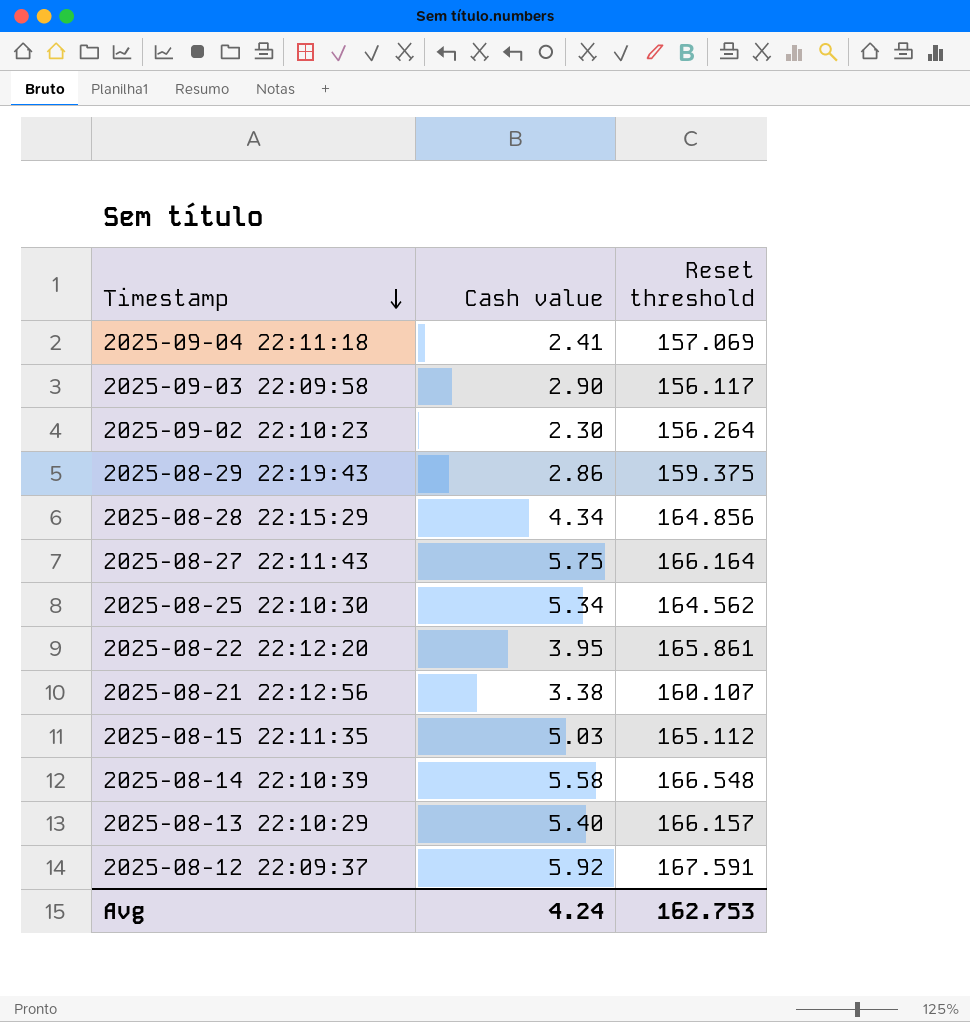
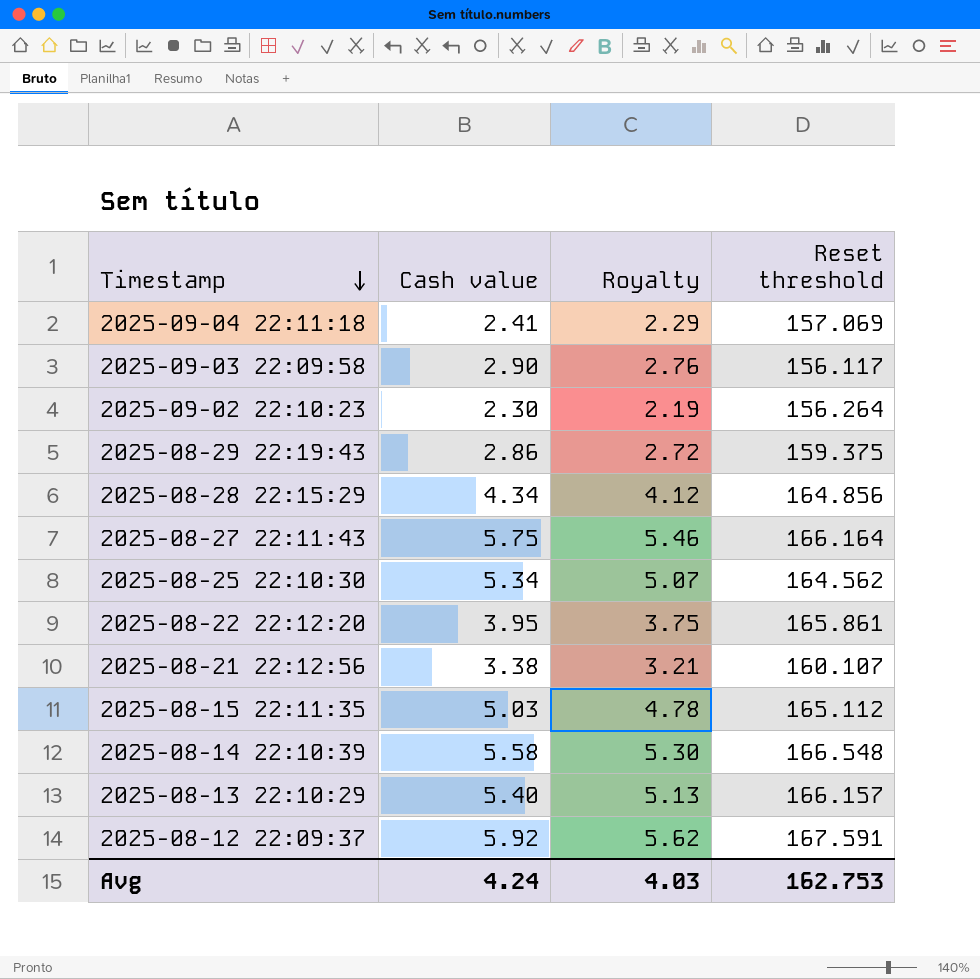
column Royalty | formula: none -> [Cash value] * 0.95

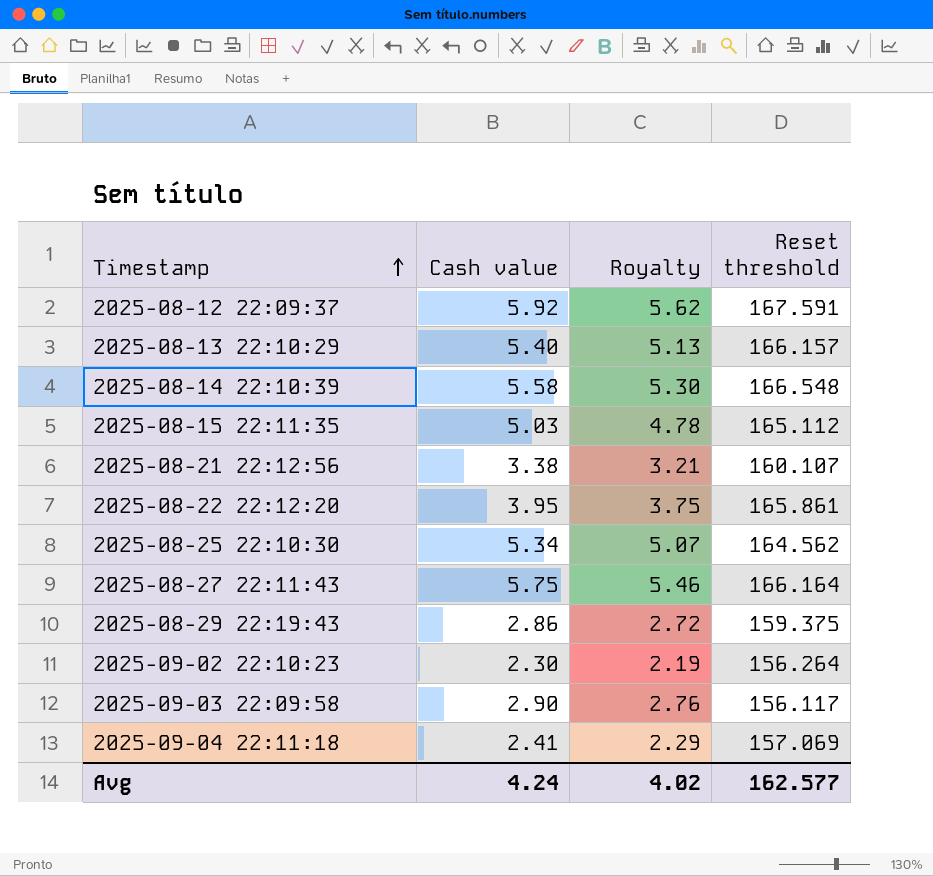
row order: Timestamp descending -> Timestamp ascending
row 2025-08-28 22:15:29: 4.34 | 4.12 | 164.856 -> none
Avg | Royalty: 4.03 -> 4.02
Avg | Reset threshold: 162.753 -> 162.577

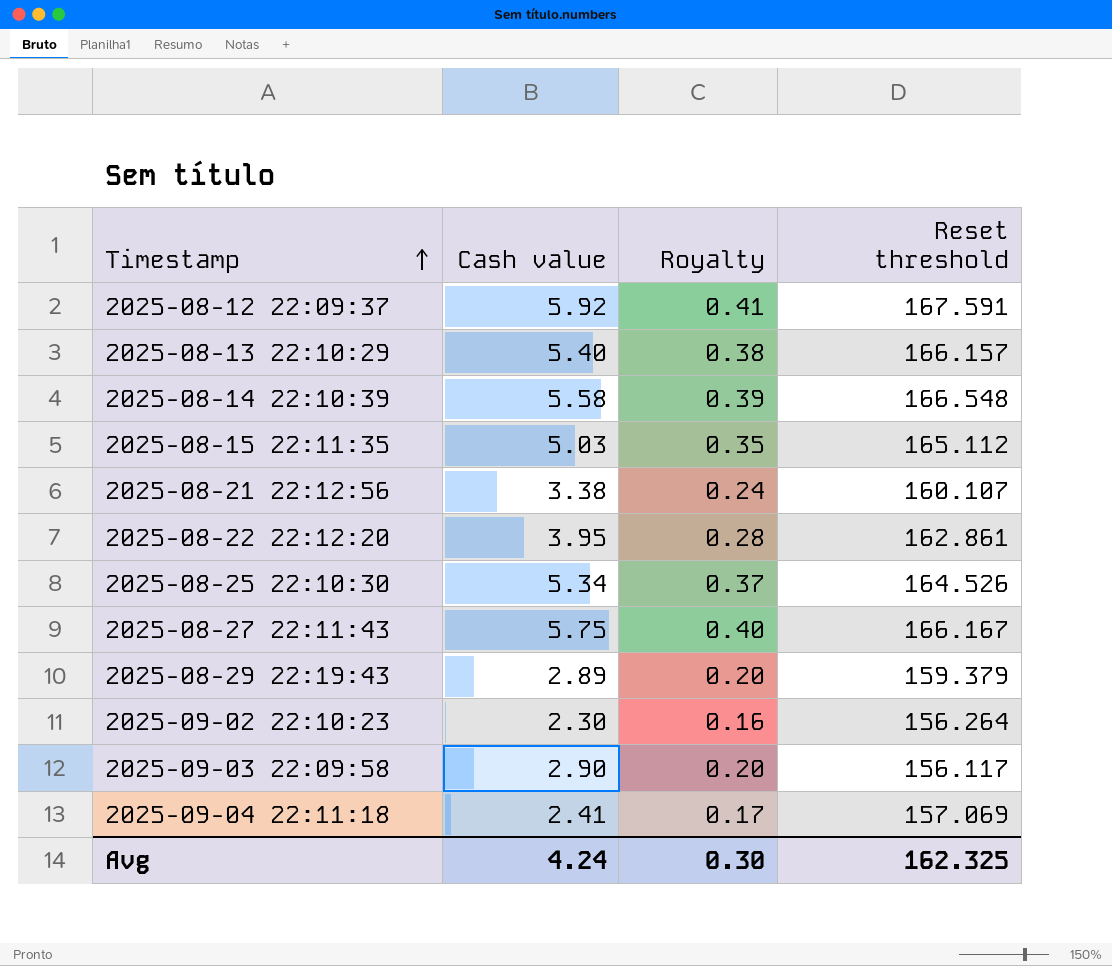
column Royalty | formula: [Cash value] * 0.95 -> [Cash value] * 0.07
2025-08-22 22:12:20 | Reset threshold: 165.861 -> 162.861
2025-08-25 22:10:30 | Reset threshold: 164.562 -> 164.526
2025-08-27 22:11:43 | Reset threshold: 166.164 -> 166.167
2025-08-29 22:19:43 | Cash value: 2.86 -> 2.89
2025-08-29 22:19:43 | Reset threshold: 159.375 -> 159.379
Avg | Royalty: 4.02 -> 0.30
Avg | Reset threshold: 162.577 -> 162.325

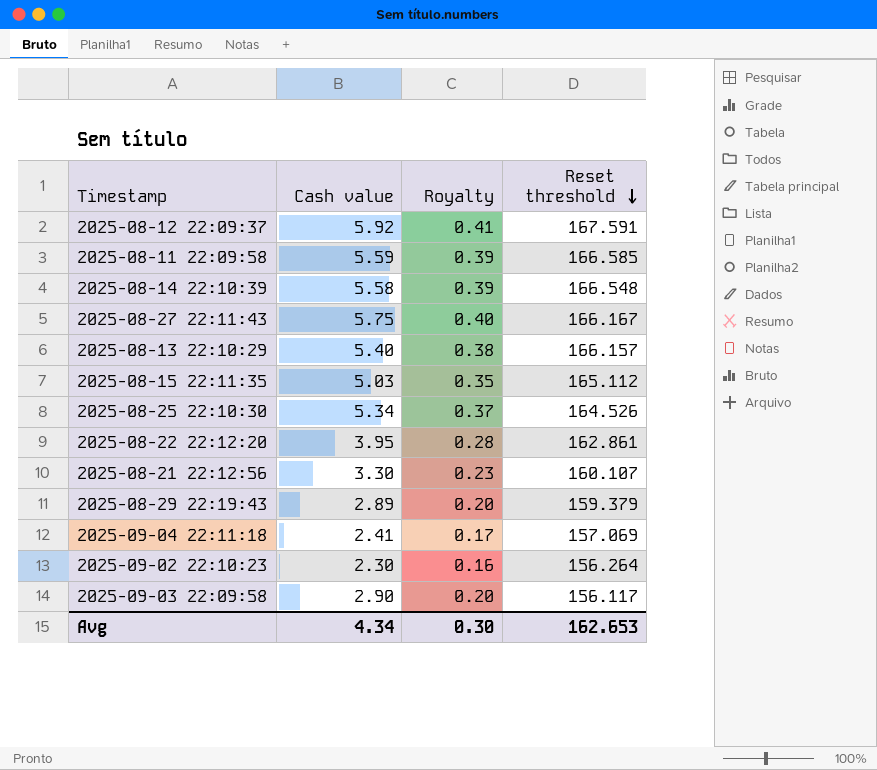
row order: Timestamp ascending -> Reset threshold descending
row 2025-08-11 22:09:58: none -> 5.59 | 0.39 | 166.585
2025-08-21 22:12:56 | Cash value: 3.38 -> 3.30
2025-08-21 22:12:56 | Royalty: 0.24 -> 0.23
Avg | Cash value: 4.24 -> 4.34
Avg | Reset threshold: 162.325 -> 162.653

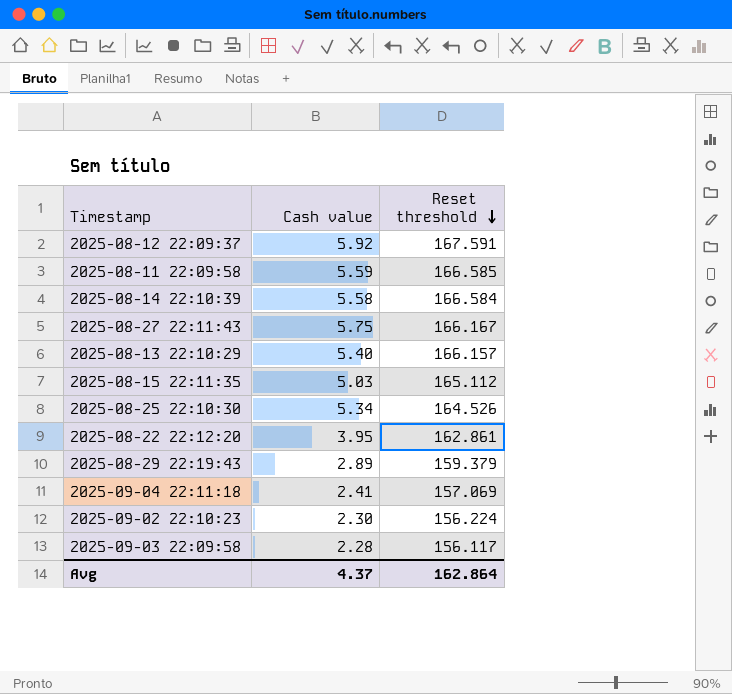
column Royalty | formula: [Cash value] * 0.07 -> none
row 2025-08-21 22:12:56: 3.30 | 0.23 | 160.107 -> none
2025-08-14 22:10:39 | Reset threshold: 166.548 -> 166.584
2025-09-02 22:10:23 | Reset threshold: 156.264 -> 156.224
2025-09-03 22:09:58 | Cash value: 2.90 -> 2.28
Avg | Cash value: 4.34 -> 4.37
Avg | Reset threshold: 162.653 -> 162.864

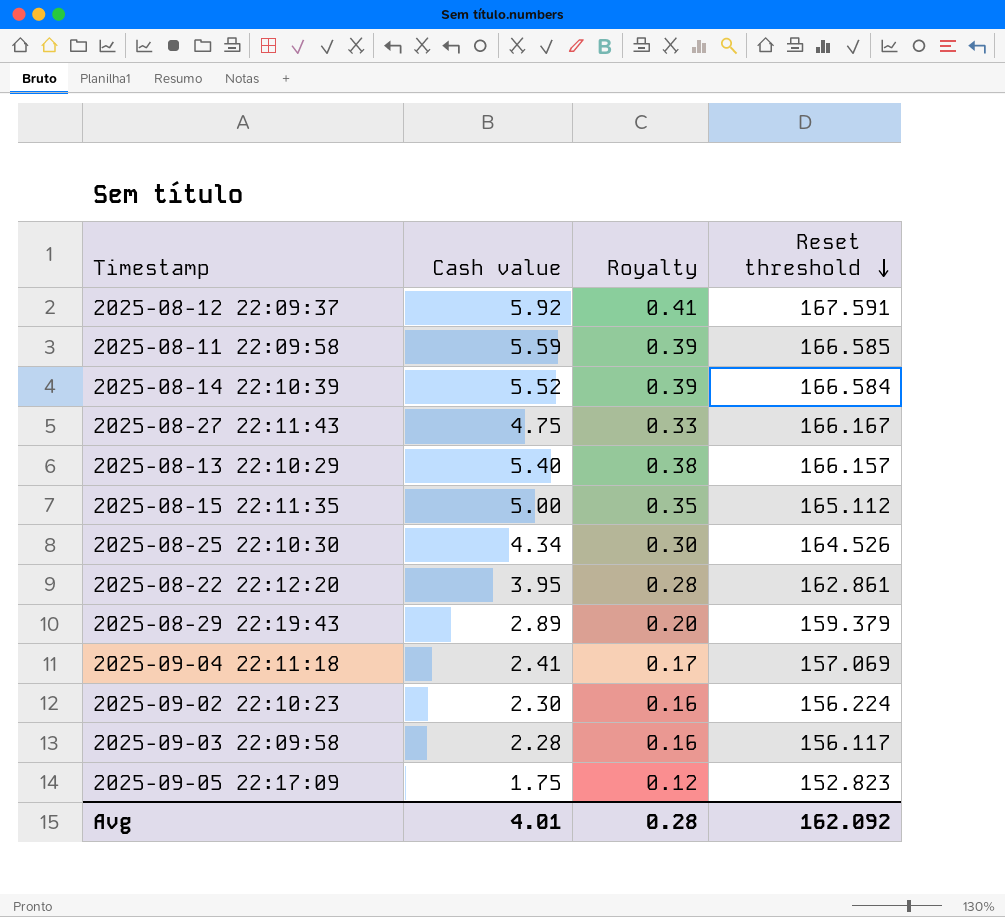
column Royalty | formula: none -> [Cash value] * 0.07
2025-08-14 22:10:39 | Cash value: 5.58 -> 5.52
2025-08-27 22:11:43 | Cash value: 5.75 -> 4.75
2025-08-15 22:11:35 | Cash value: 5.03 -> 5.00
2025-08-25 22:10:30 | Cash value: 5.34 -> 4.34
row 2025-09-05 22:17:09: none -> 1.75 | 0.12 | 152.823
Avg | Cash value: 4.37 -> 4.01
Avg | Reset threshold: 162.864 -> 162.092

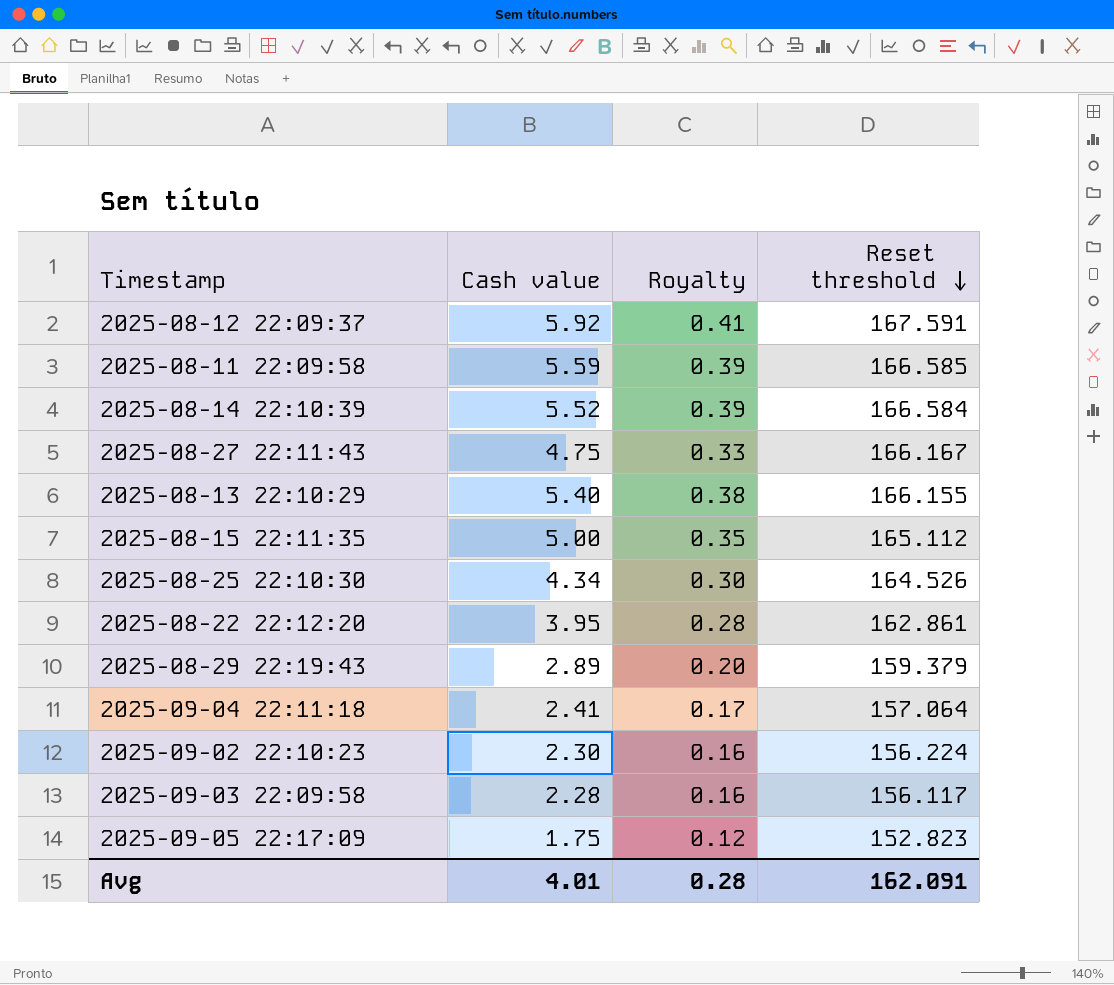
2025-08-13 22:10:29 | Reset threshold: 166.157 -> 166.155
2025-09-04 22:11:18 | Reset threshold: 157.069 -> 157.064
Avg | Reset threshold: 162.092 -> 162.091

